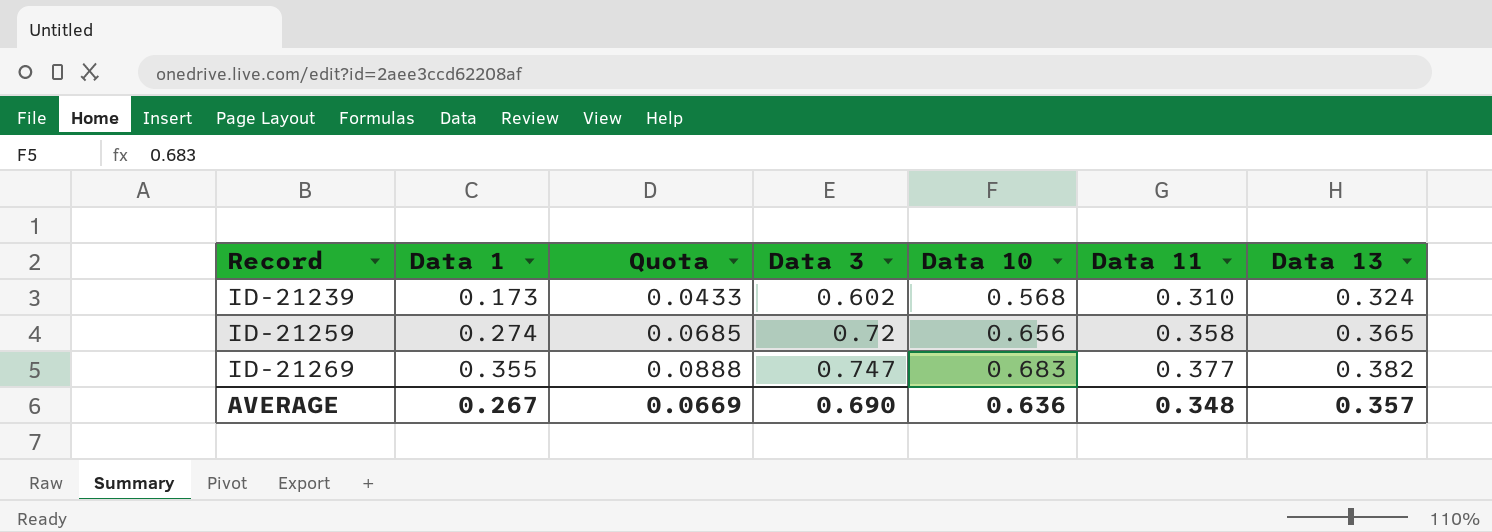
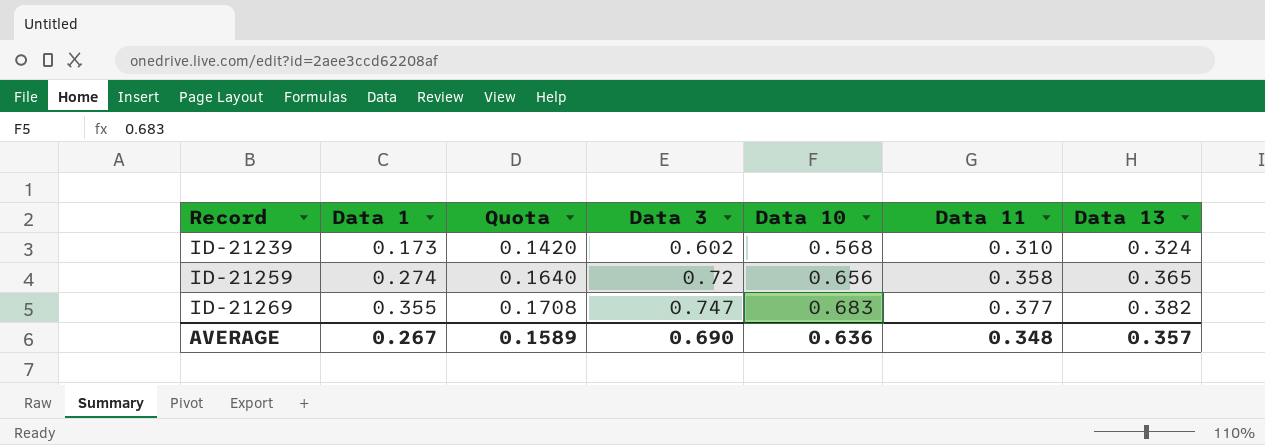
column Quota | formula: [Data 1] * 0.25 -> [Data 10] * 0.25
AVERAGE | Quota: 0.0669 -> 0.1589

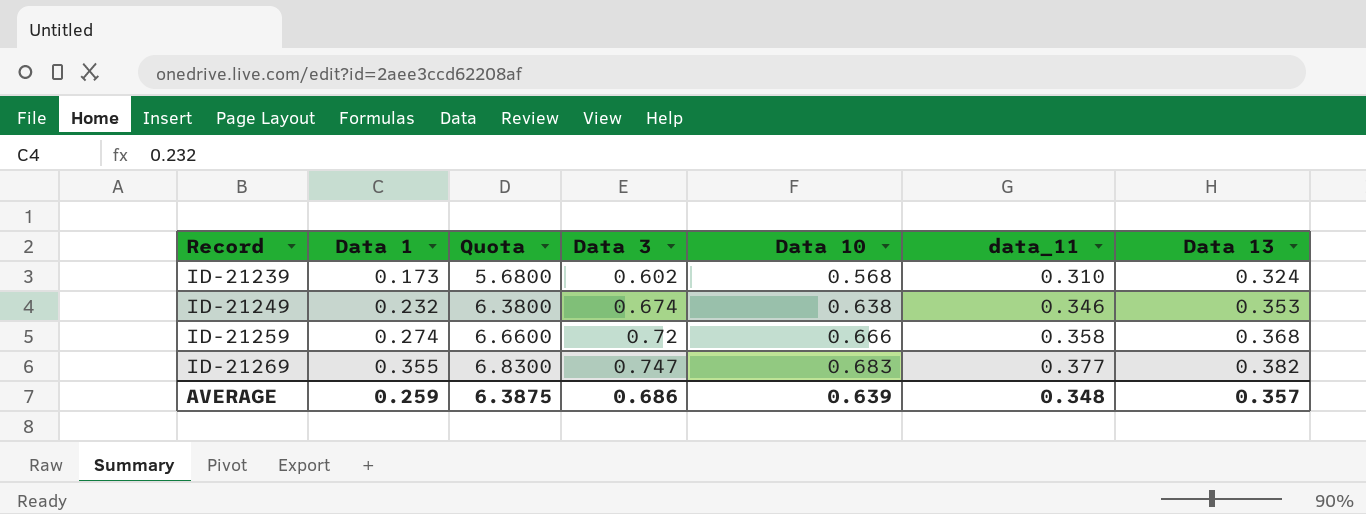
column Quota | formula: [Data 10] * 0.25 -> [Data 10] * 10
column name: Data 11 -> data_11
row ID-21249: none -> 0.232 | 6.3800 | 0.674 | 0.638 | 0.346 | 0.353
ID-21259 | Data 10: 0.656 -> 0.666
ID-21259 | Data 13: 0.365 -> 0.368
AVERAGE | Data 1: 0.267 -> 0.259
AVERAGE | Quota: 0.1589 -> 6.3875
AVERAGE | Data 3: 0.690 -> 0.686
AVERAGE | Data 10: 0.636 -> 0.639

